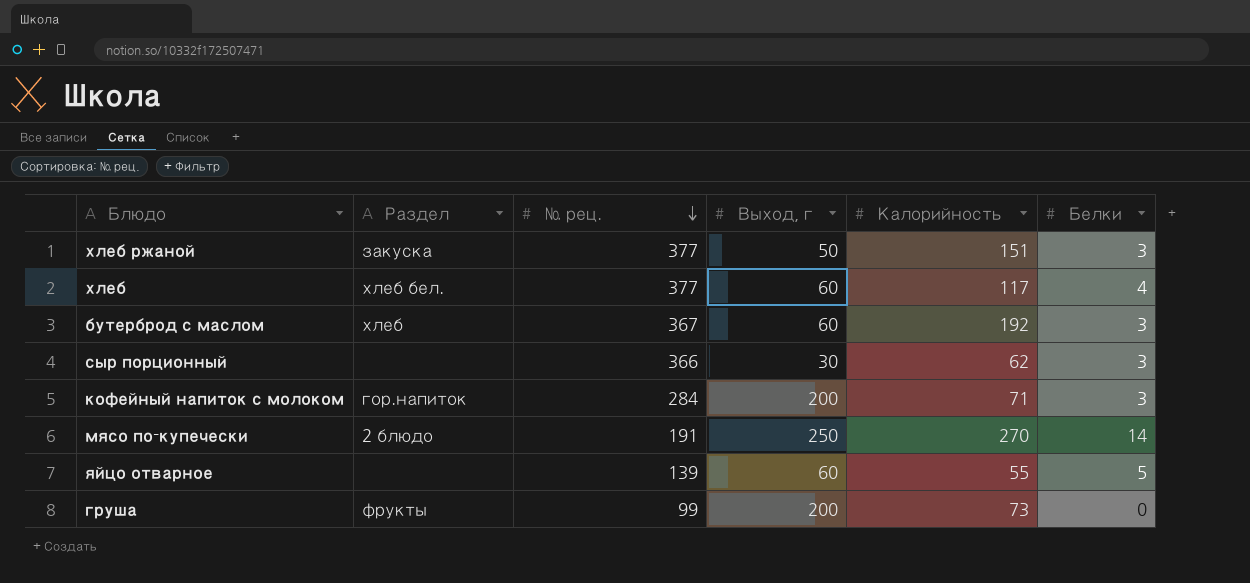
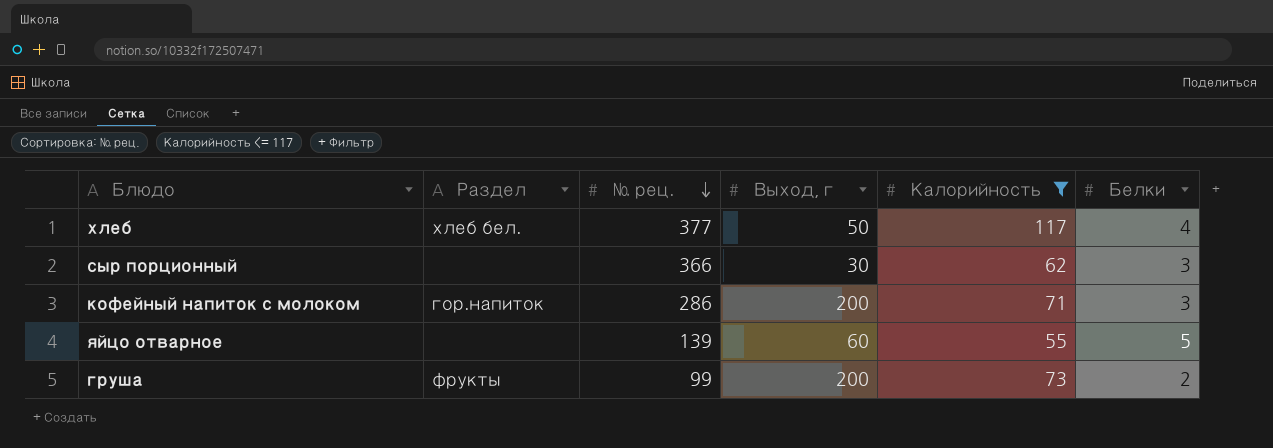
filter: none -> Калорийность <= 117
хлеб | Выход, г: 60 -> 50
кофейный напиток с молоком | № рец.: 284 -> 286
груша | Белки: 0 -> 2

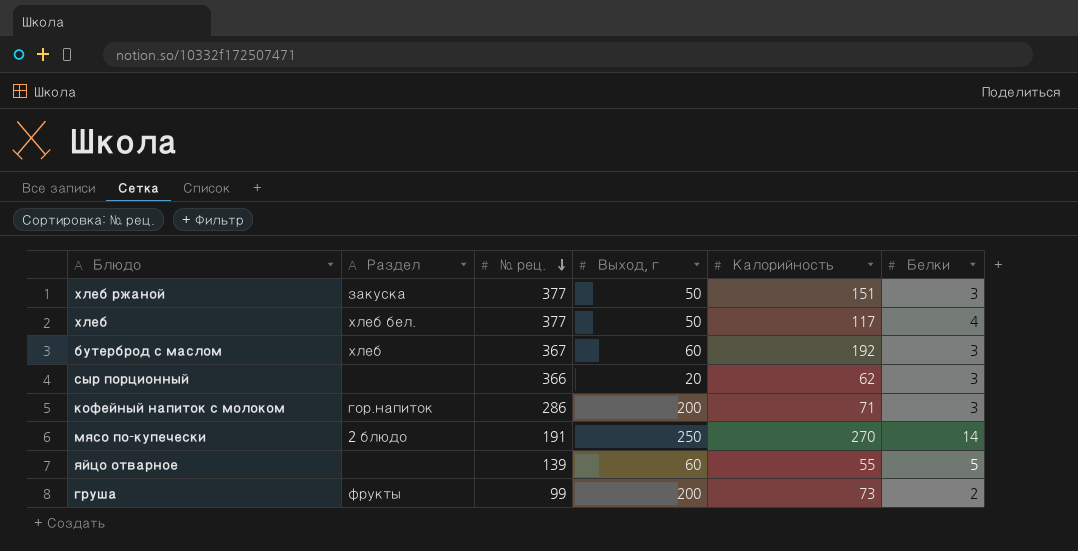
filter: Калорийность <= 117 -> none
сыр порционный | Выход, г: 30 -> 20

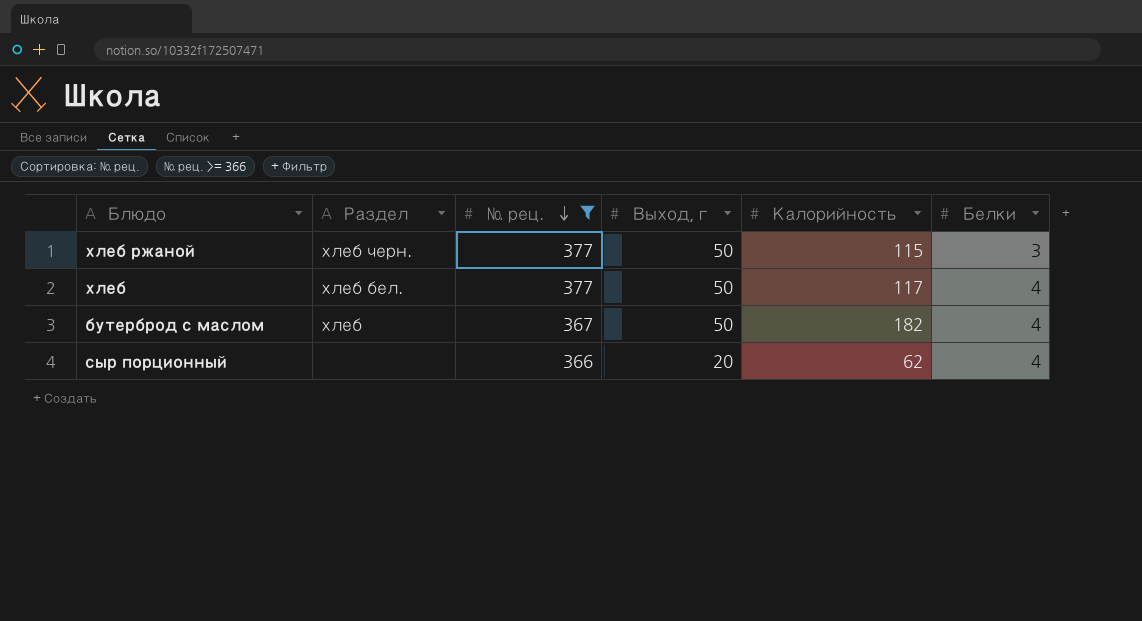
filter: none -> № рец. >= 366
хлеб ржаной | Раздел: закуска -> хлеб черн.
хлеб ржаной | Калорийность: 151 -> 115
бутерброд с маслом | Выход, г: 60 -> 50
бутерброд с маслом | Калорийность: 192 -> 182
бутерброд с маслом | Белки: 3 -> 4
сыр порционный | Белки: 3 -> 4

